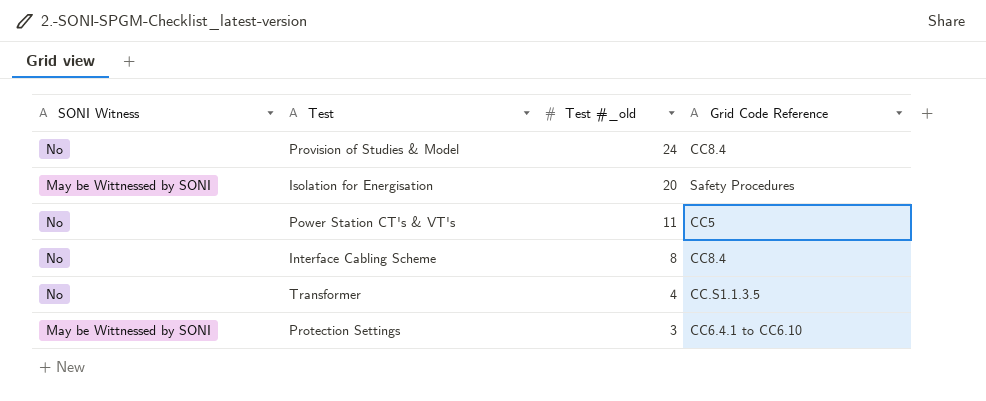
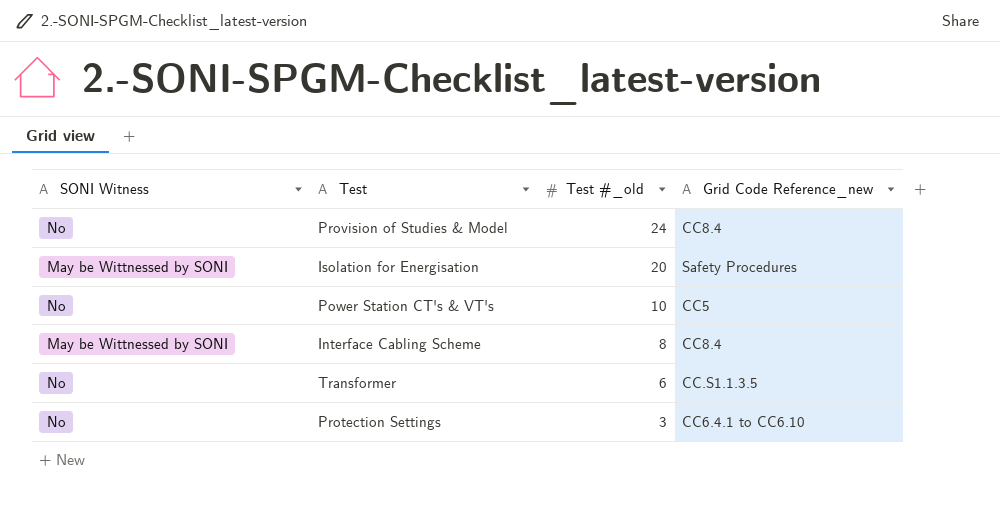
column name: Grid Code Reference -> Grid Code Reference_new
Power Station CT's & VT's | Test #_old: 11 -> 10
Interface Cabling Scheme | SONI Witness: No -> May be Wittnessed by SONI
Transformer | Test #_old: 4 -> 6
Protection Settings | SONI Witness: May be Wittnessed by SONI -> No

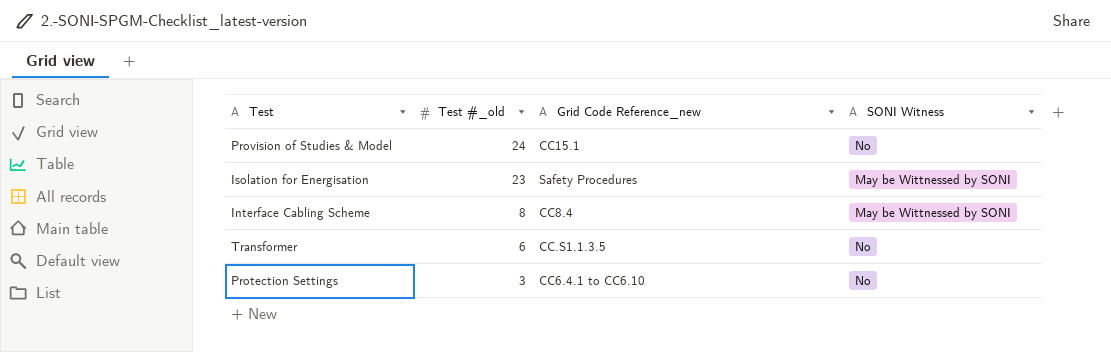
column SONI Witness | position: 1 -> 4
row Power Station CT's & VT's: No | 10 | CC5 -> none
Provision of Studies & Model | Grid Code Reference_new: CC8.4 -> CC15.1
Isolation for Energisation | Test #_old: 20 -> 23

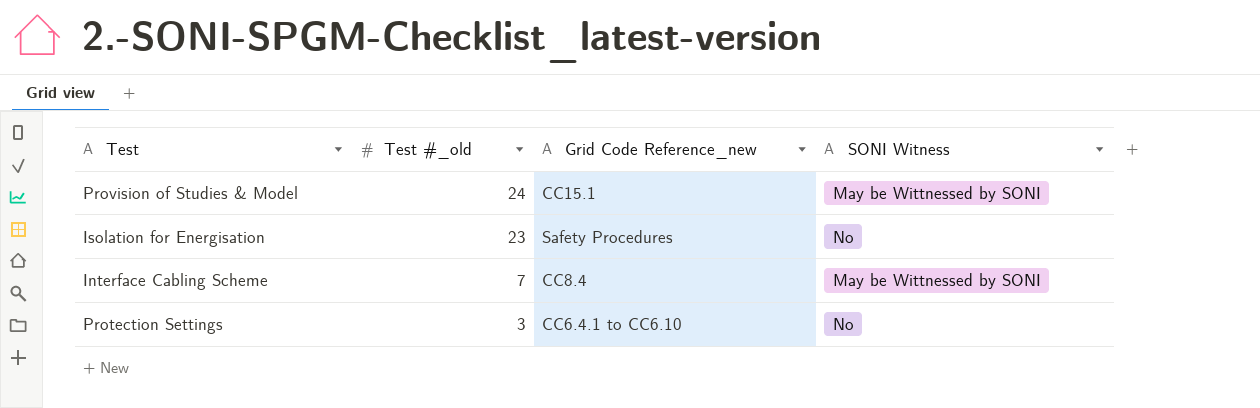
row Transformer: 6 | CC.S1.1.3.5 | No -> none
Provision of Studies & Model | SONI Witness: No -> May be Wittnessed by SONI
Isolation for Energisation | SONI Witness: May be Wittnessed by SONI -> No
Interface Cabling Scheme | Test #_old: 8 -> 7

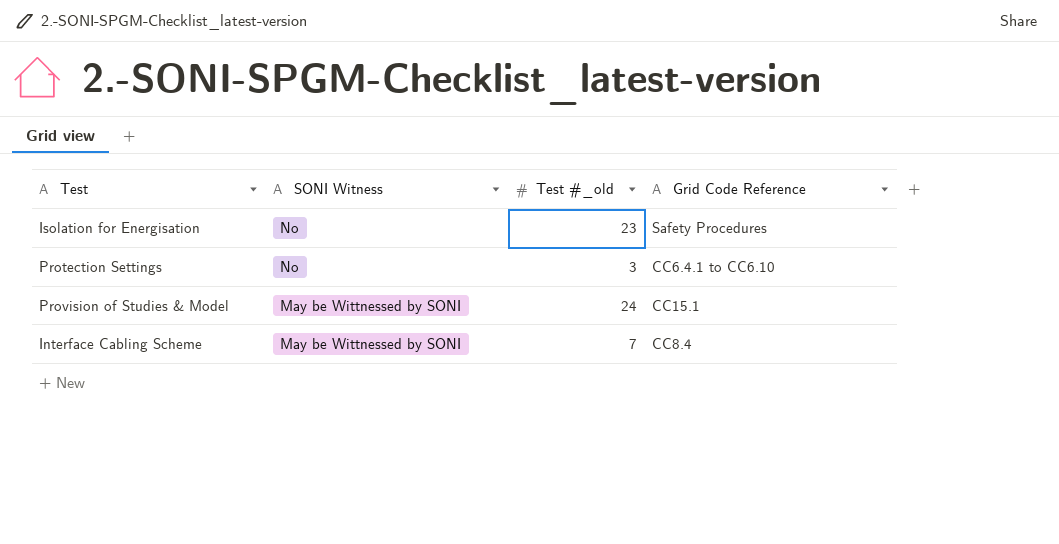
row order: Test #_old descending -> SONI Witness descending
column SONI Witness | position: 4 -> 2
column name: Grid Code Reference_new -> Grid Code Reference

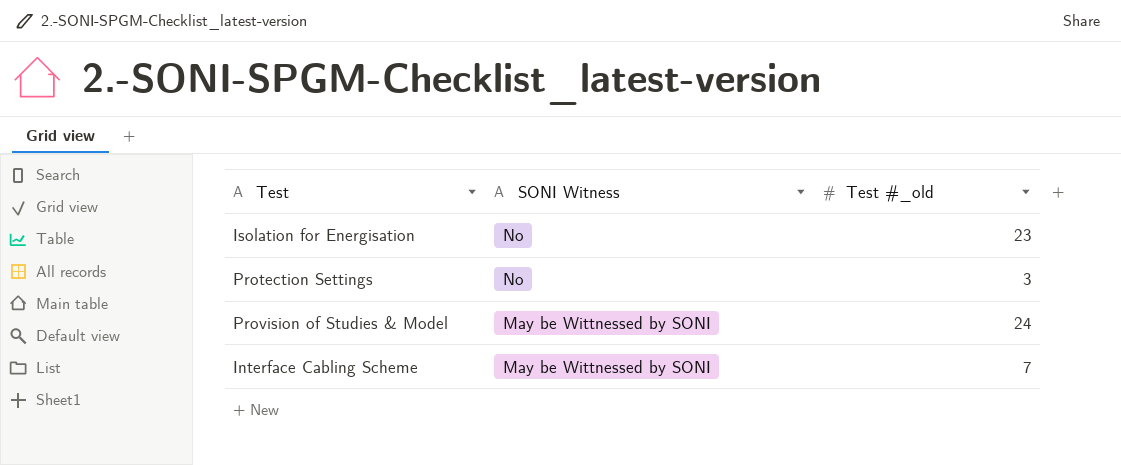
column Grid Code Reference | position: 4 -> none

